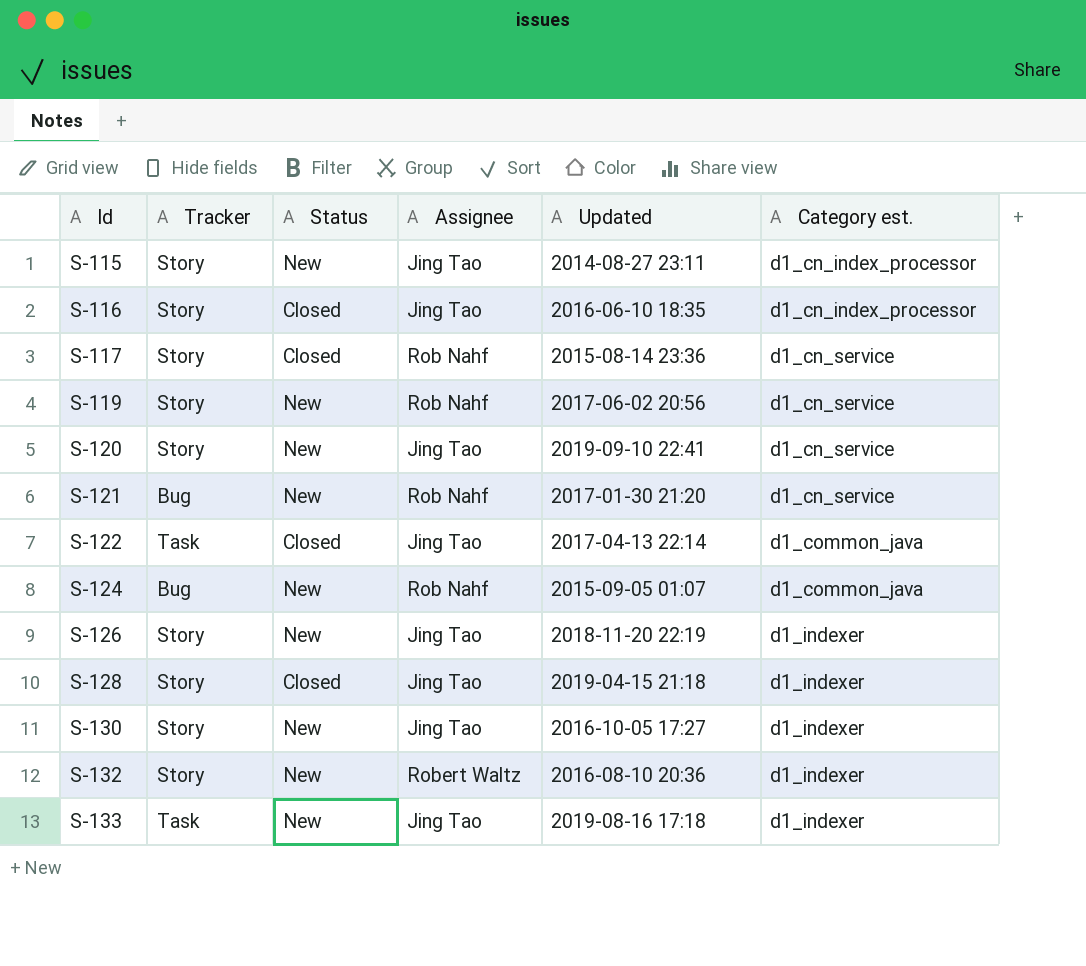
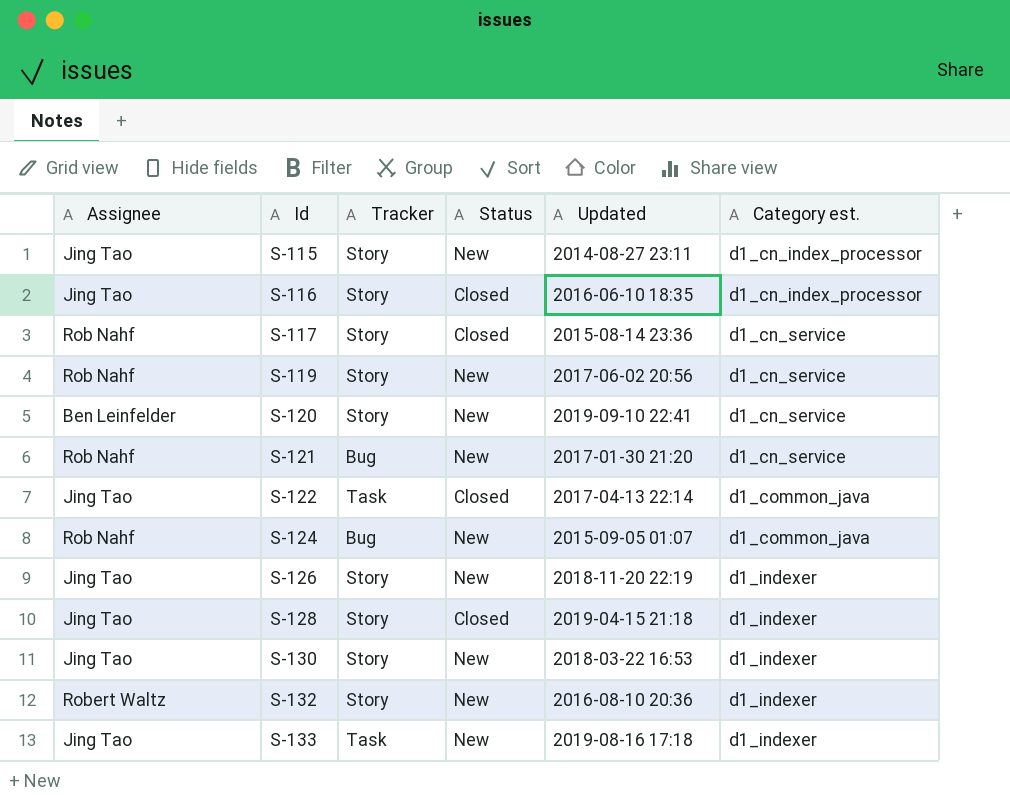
column Assignee | position: 4 -> 1
S-120 | Assignee: Jing Tao -> Ben Leinfelder
S-130 | Updated: 2016-10-05 17:27 -> 2018-03-22 16:53

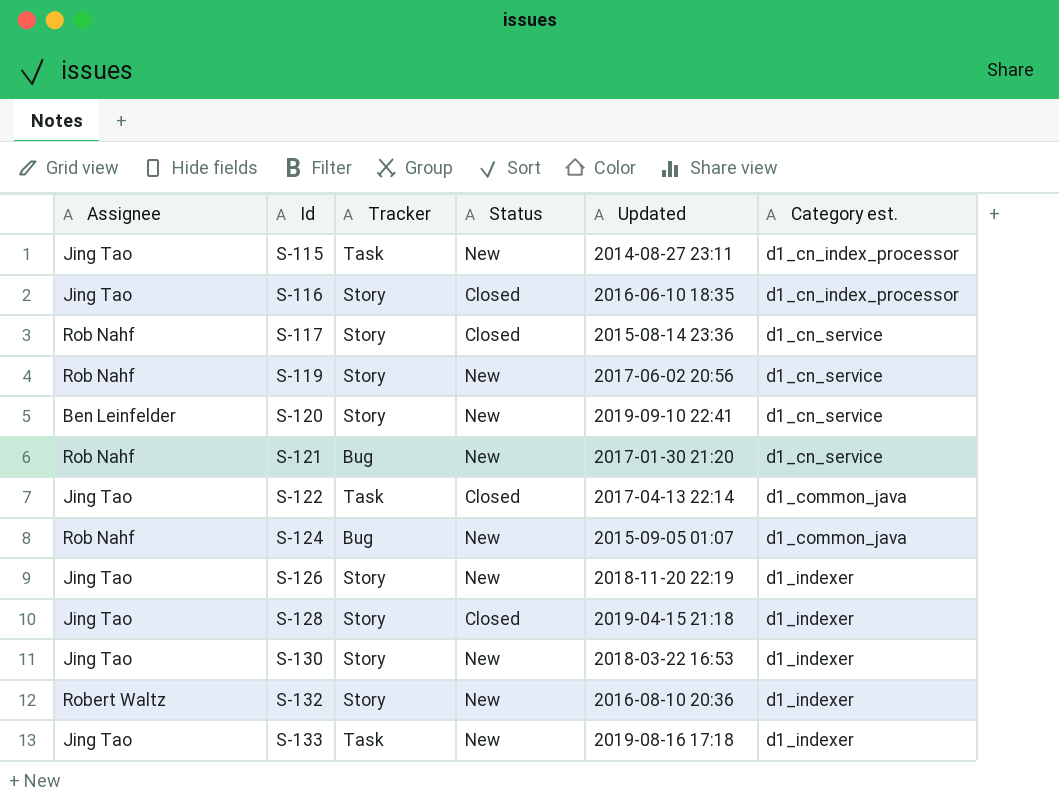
S-115 | Tracker: Story -> Task

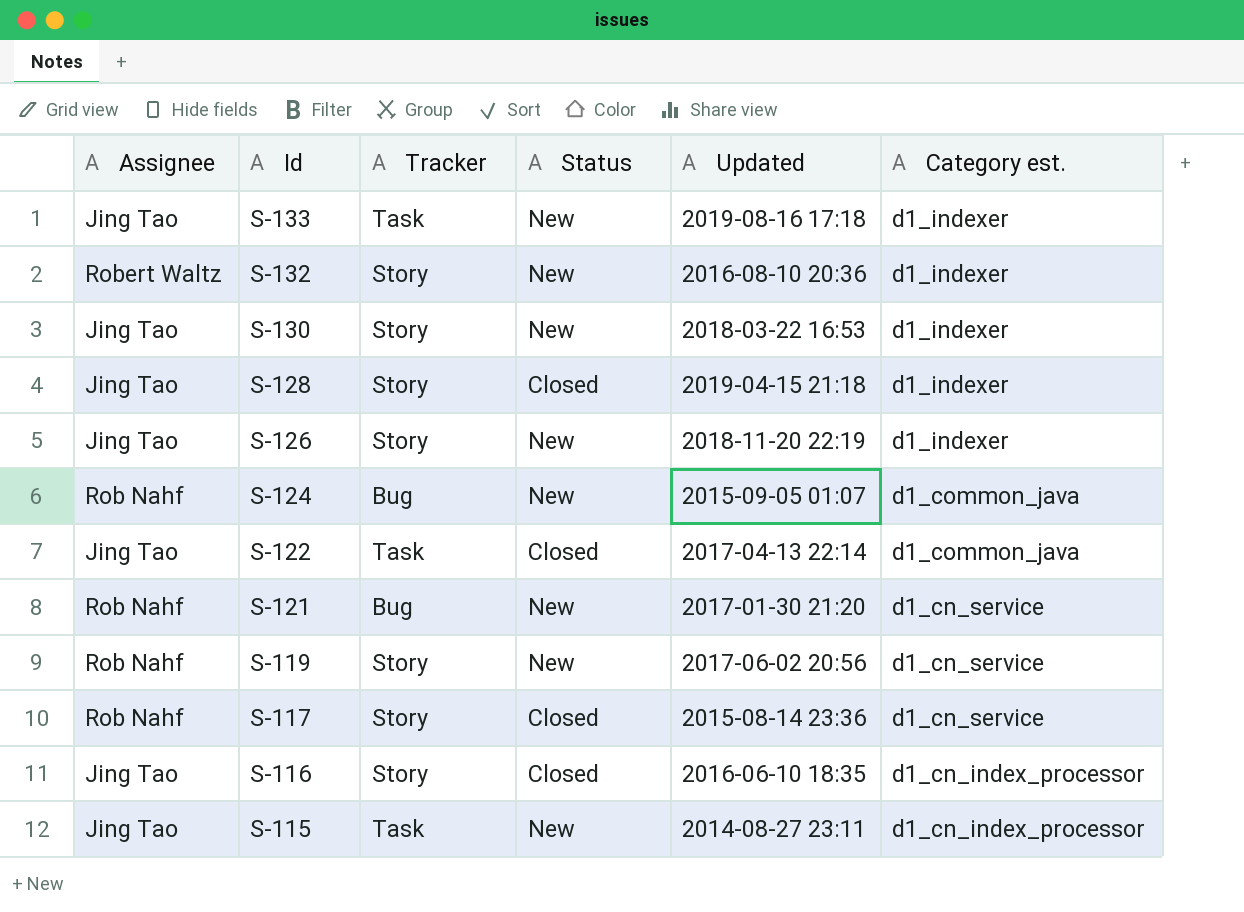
row order: Id ascending -> Id descending
row S-120: Ben Leinfelder | Story | New | 2019-09-10 22:41 | d1_cn_service -> none

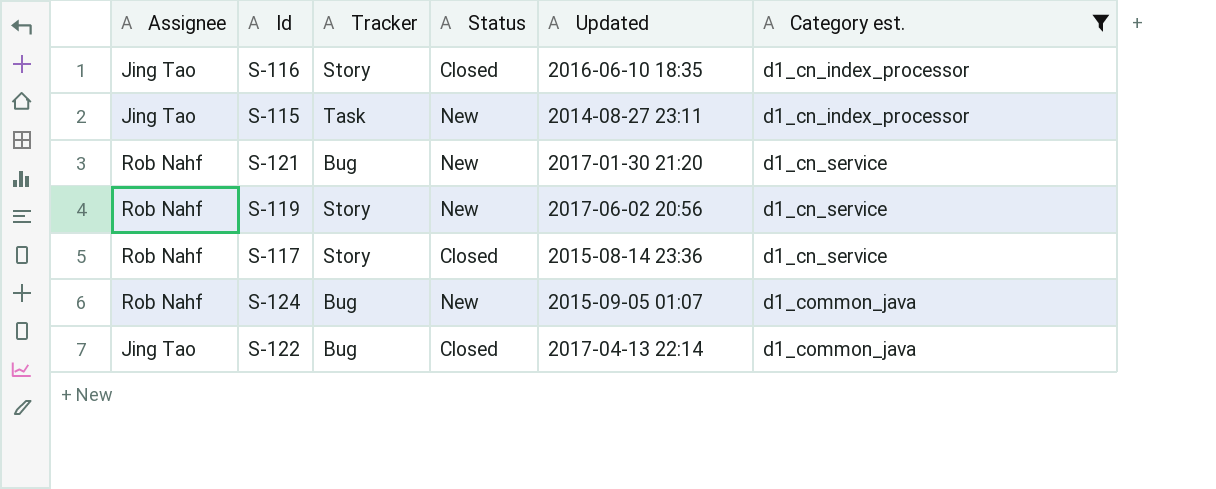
filter: none -> Category est. != d1_indexer
row order: Id descending -> Category est. ascending
S-122 | Tracker: Task -> Bug

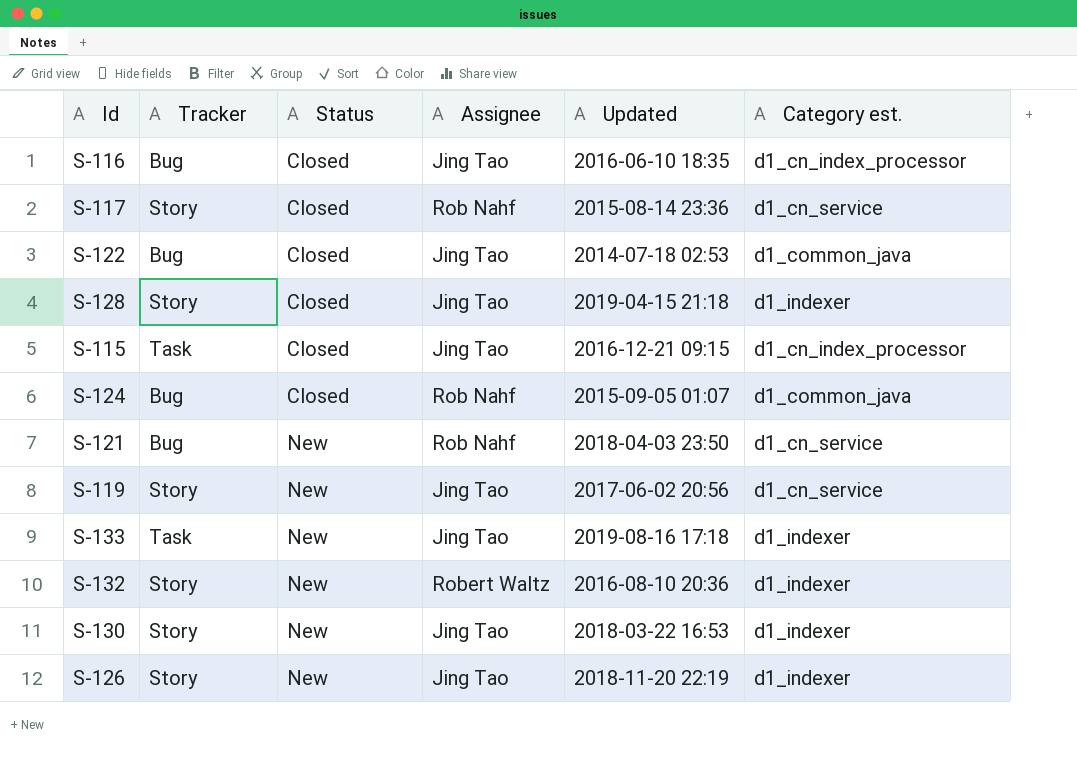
filter: Category est. != d1_indexer -> none
row order: Category est. ascending -> Status ascending
column Assignee | position: 1 -> 4
S-116 | Tracker: Story -> Bug
S-122 | Updated: 2017-04-13 22:14 -> 2014-07-18 02:53
S-115 | Status: New -> Closed
S-115 | Updated: 2014-08-27 23:11 -> 2016-12-21 09:15
S-124 | Status: New -> Closed
S-121 | Updated: 2017-01-30 21:20 -> 2018-04-03 23:50
S-119 | Assignee: Rob Nahf -> Jing Tao

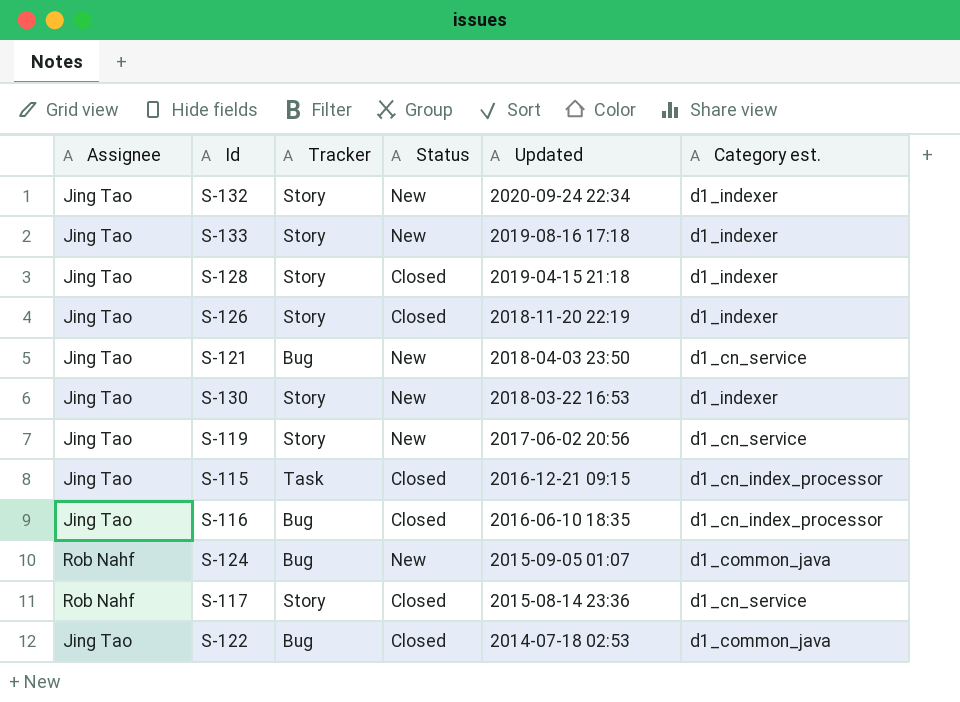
row order: Status ascending -> Updated descending
column Assignee | position: 4 -> 1
S-132 | Assignee: Robert Waltz -> Jing Tao
S-132 | Updated: 2016-08-10 20:36 -> 2020-09-24 22:34
S-133 | Tracker: Task -> Story
S-126 | Status: New -> Closed
S-121 | Assignee: Rob Nahf -> Jing Tao
S-124 | Status: Closed -> New

